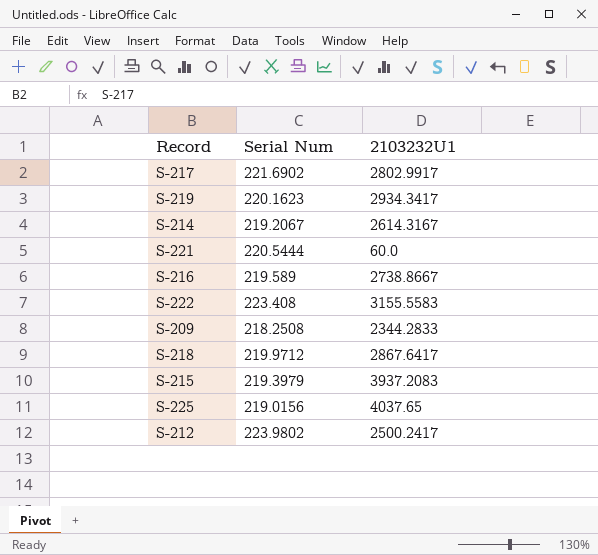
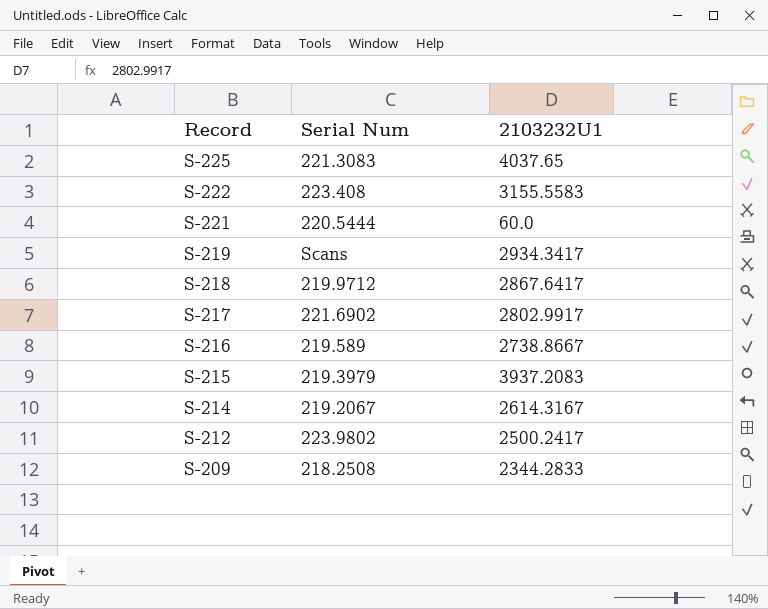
row order: none -> Record descending
S-225 | Serial Num: 219.0156 -> 221.3083
S-219 | Serial Num: 220.1623 -> Scans

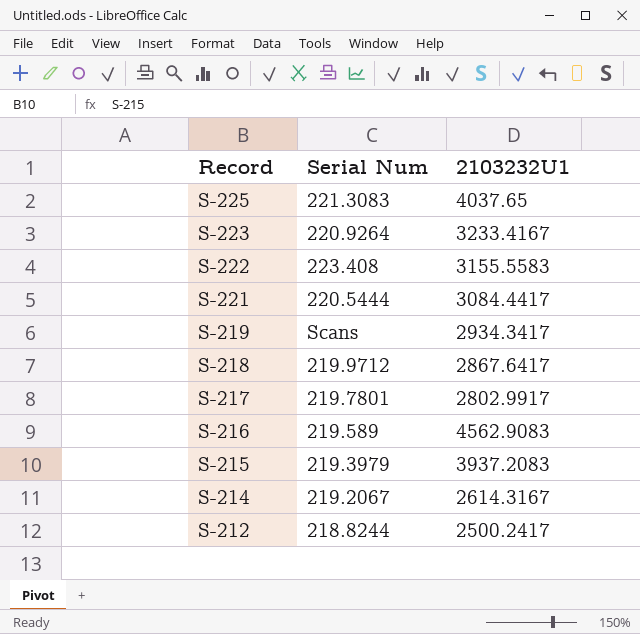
row S-209: 218.2508 | 2344.2833 -> none
row S-223: none -> 220.9264 | 3233.4167
S-221 | 2103232U1: 60.0 -> 3084.4417
S-217 | Serial Num: 221.6902 -> 219.7801
S-216 | 2103232U1: 2738.8667 -> 4562.9083
S-212 | Serial Num: 223.9802 -> 218.8244

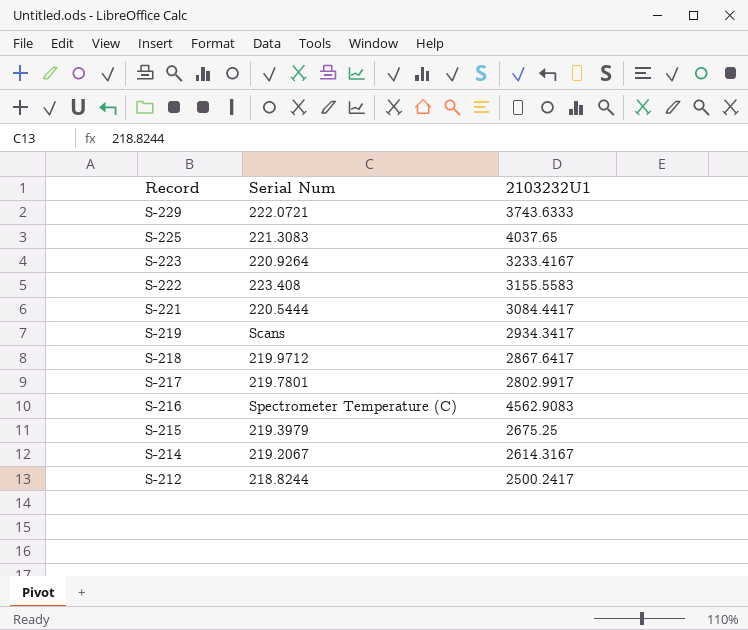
row S-229: none -> 222.0721 | 3743.6333
S-216 | Serial Num: 219.589 -> Spectrometer Temperature (C)
S-215 | 2103232U1: 3937.2083 -> 2675.25

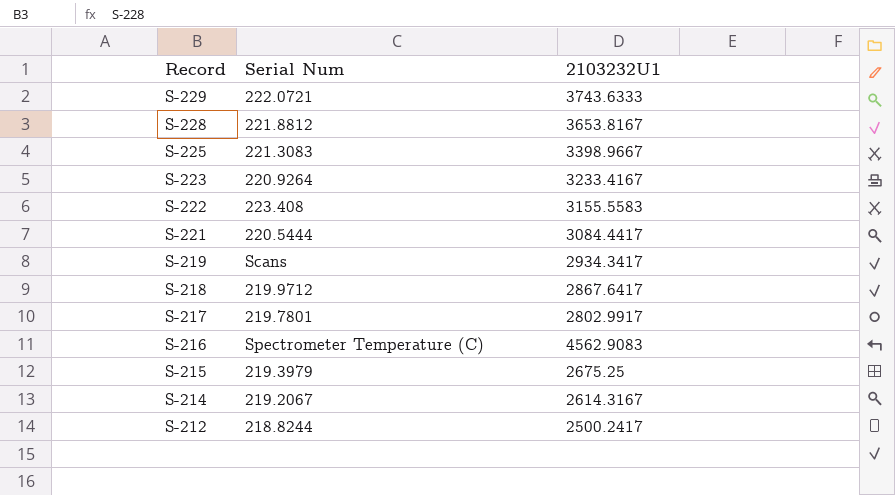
row S-228: none -> 221.8812 | 3653.8167
S-225 | 2103232U1: 4037.65 -> 3398.9667

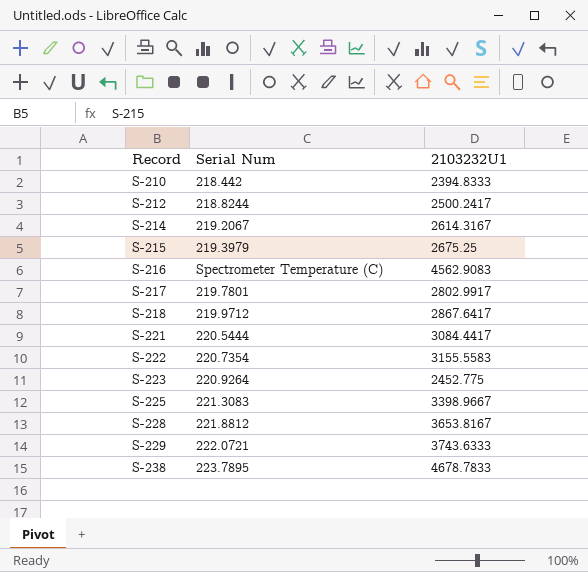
row order: Record descending -> Record ascending
row S-219: Scans | 2934.3417 -> none
row S-210: none -> 218.442 | 2394.8333
S-222 | Serial Num: 223.408 -> 220.7354
S-223 | 2103232U1: 3233.4167 -> 2452.775
row S-238: none -> 223.7895 | 4678.7833

